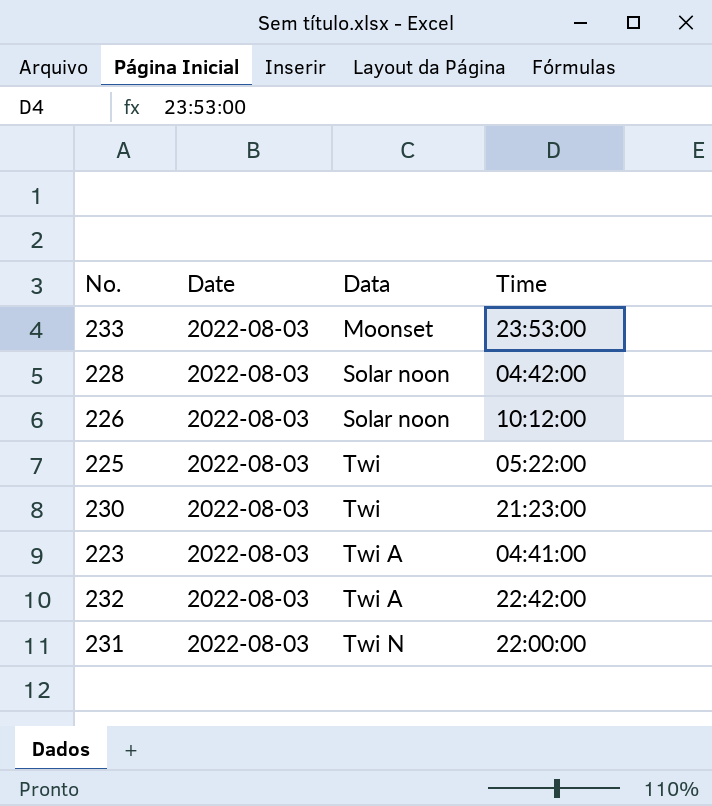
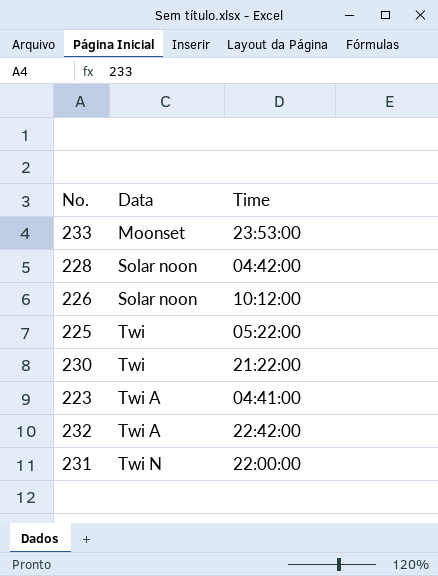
column Date | position: 2 -> none
230 | Time: 21:23:00 -> 21:22:00

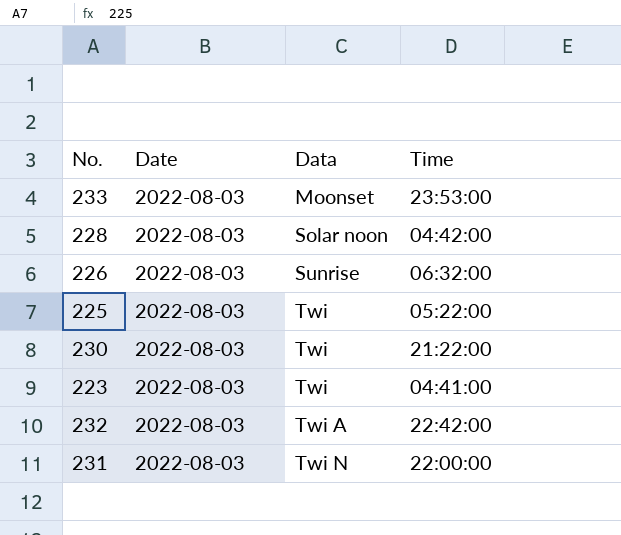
column Date | position: none -> 2
226 | Data: Solar noon -> Sunrise
226 | Time: 10:12:00 -> 06:32:00
223 | Data: Twi A -> Twi

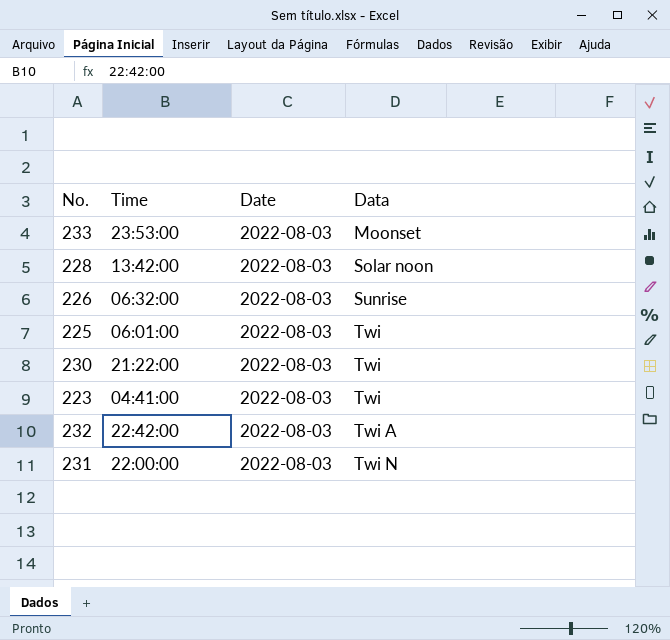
column Time | position: 4 -> 2
228 | Time: 04:42:00 -> 13:42:00
225 | Time: 05:22:00 -> 06:01:00

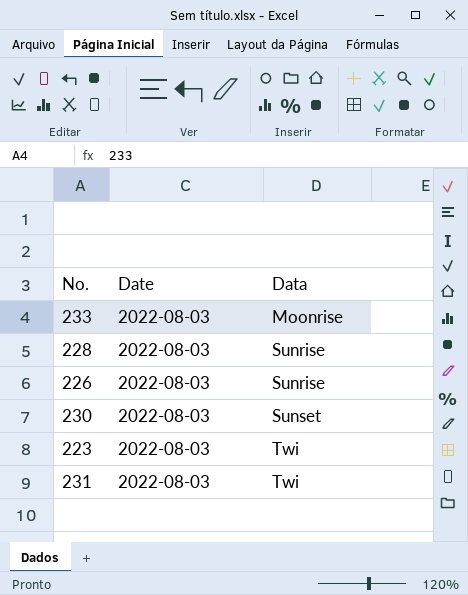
column Time | position: 2 -> none
row 225: 06:01:00 | 2022-08-03 | Twi -> none
row 232: 22:42:00 | 2022-08-03 | Twi A -> none
233 | Data: Moonset -> Moonrise
228 | Data: Solar noon -> Sunrise
230 | Data: Twi -> Sunset
231 | Data: Twi N -> Twi

